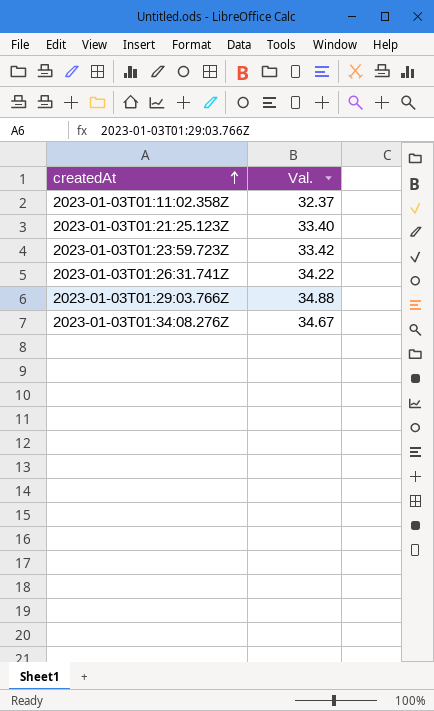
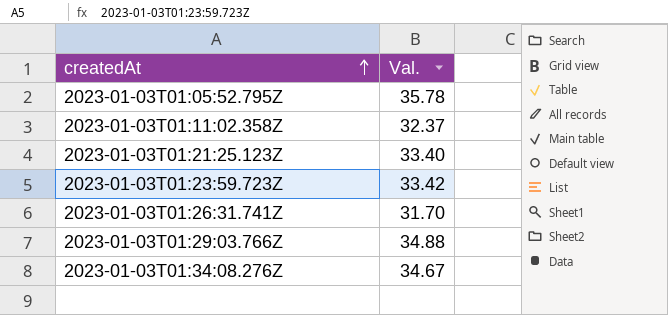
row 2023-01-03T01:05:52.795Z: none -> 35.78
2023-01-03T01:26:31.741Z | Val.: 34.22 -> 31.70

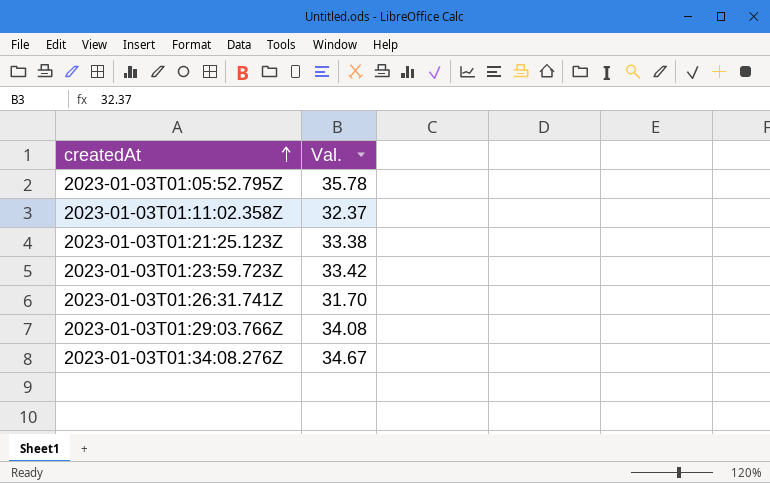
2023-01-03T01:21:25.123Z | Val.: 33.40 -> 33.38
2023-01-03T01:29:03.766Z | Val.: 34.88 -> 34.08

